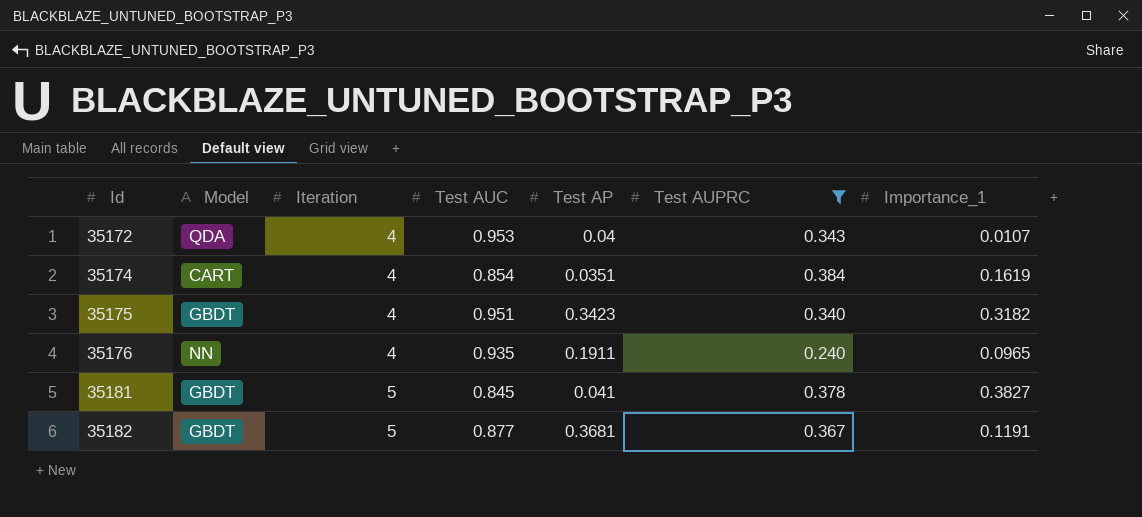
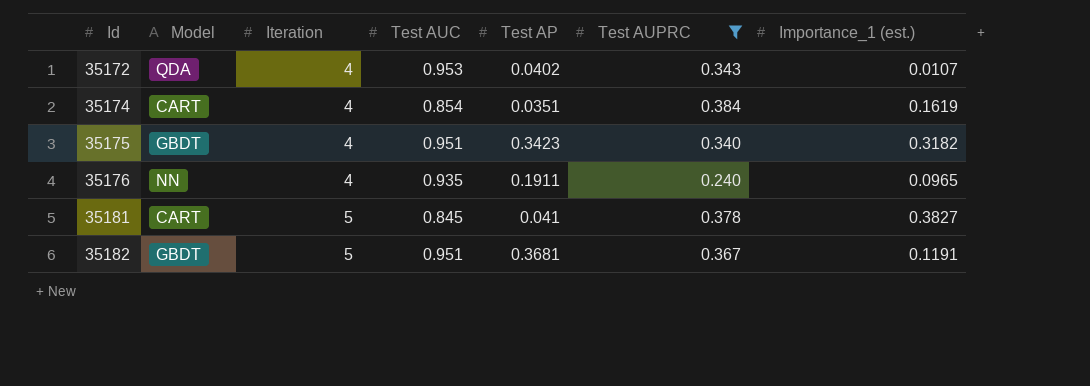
column name: Importance_1 -> Importance_1 (est.)
35172 | Test AP: 0.04 -> 0.0402
35181 | Model: GBDT -> CART
35182 | Test AUC: 0.877 -> 0.951

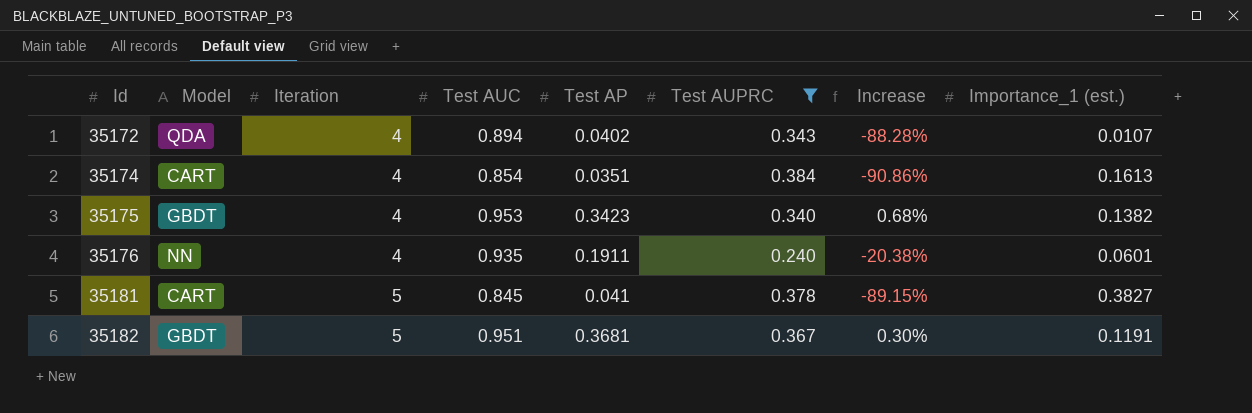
column Increase | formula: none -> ([Test AP] - [Test AUPRC]) / [Test AUPRC]
35172 | Test AUC: 0.953 -> 0.894
35174 | Importance_1 (est.): 0.1619 -> 0.1613
35175 | Test AUC: 0.951 -> 0.953
35175 | Importance_1 (est.): 0.3182 -> 0.1382
35176 | Importance_1 (est.): 0.0965 -> 0.0601

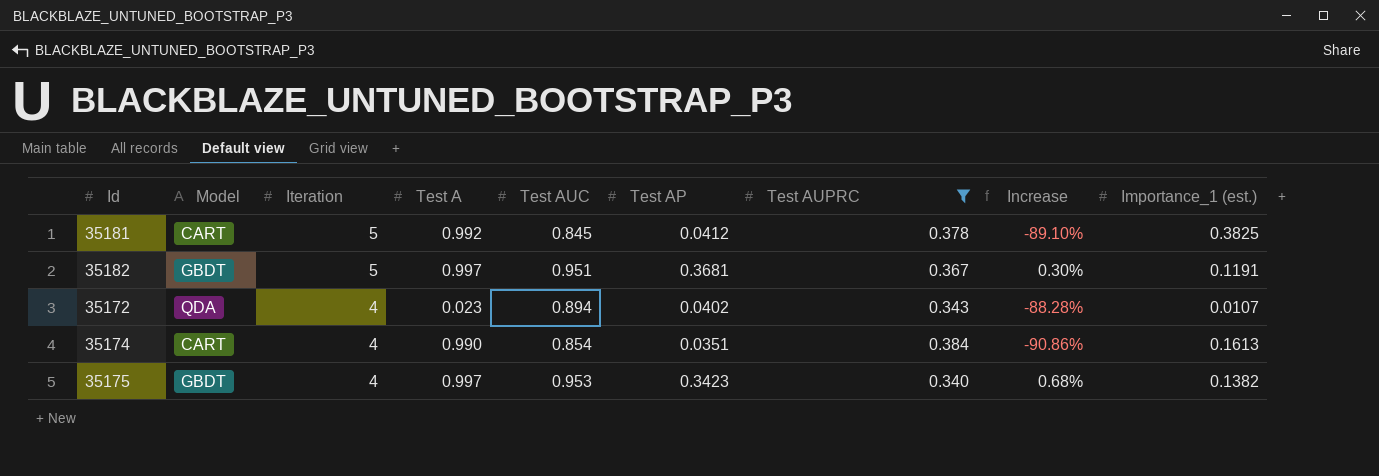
row order: Id ascending -> Iteration descending
column Test A | position: none -> 4
row 35176: NN | 4 | 0.935 | 0.1911 | 0.240 | -20.38% | 0.0601 -> none
35181 | Test AP: 0.041 -> 0.0412
35181 | Increase: -89.15% -> -89.10%
35181 | Importance_1 (est.): 0.3827 -> 0.3825

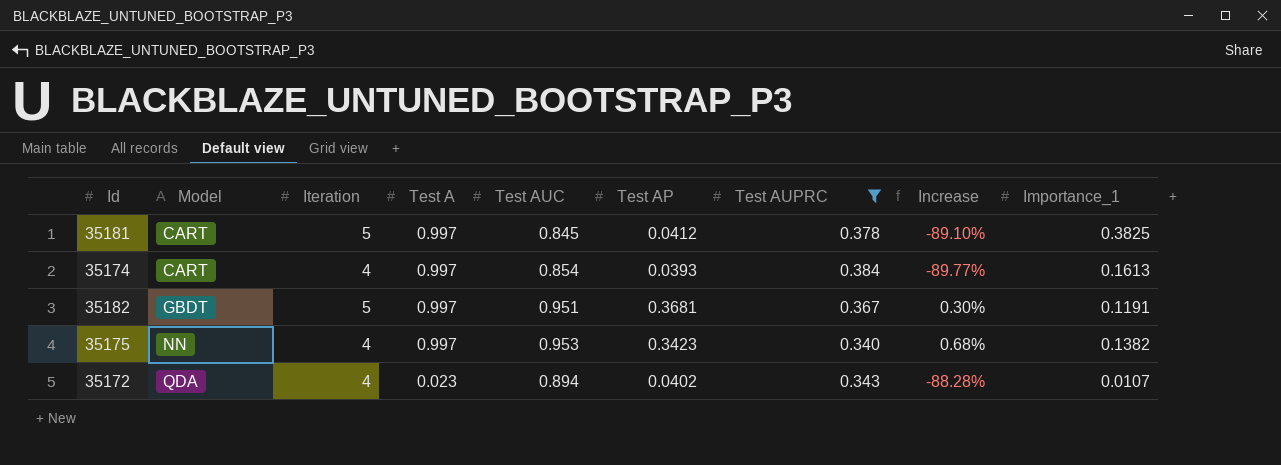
row order: Iteration descending -> Model ascending
column name: Importance_1 (est.) -> Importance_1
35181 | Test A: 0.992 -> 0.997
35174 | Test A: 0.990 -> 0.997
35174 | Test AP: 0.0351 -> 0.0393
35174 | Increase: -90.86% -> -89.77%
35175 | Model: GBDT -> NN

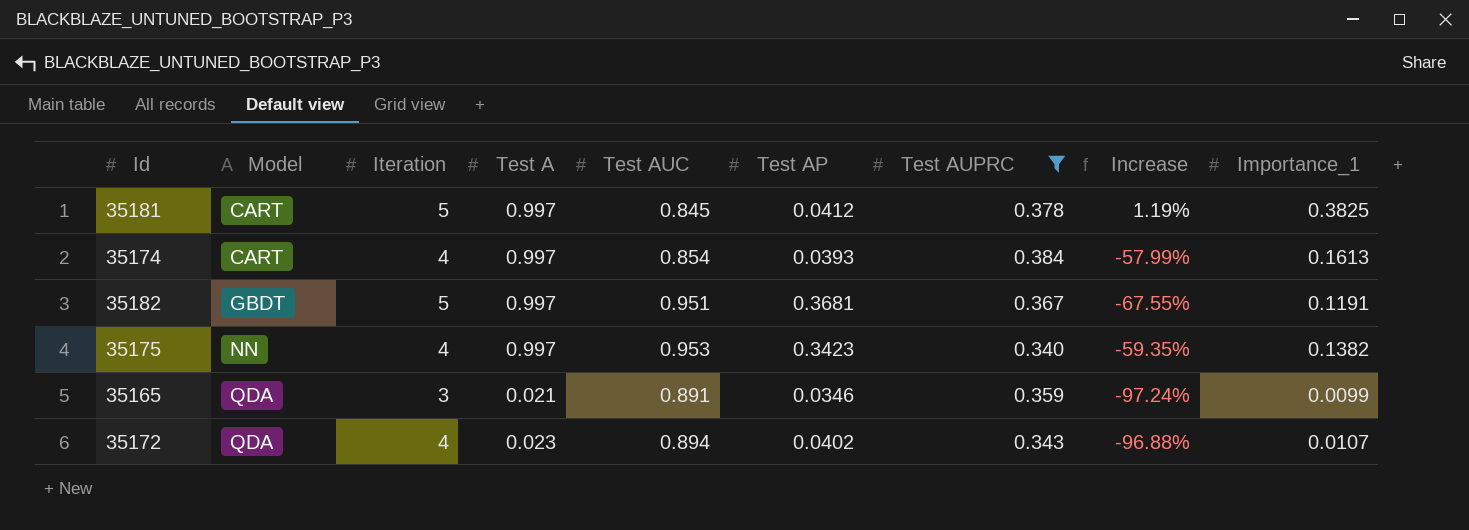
column Increase | formula: ([Test AP] - [Test AUPRC]) / [Test AUPRC] -> ([Importance_1] - [Test AUPRC]) / [Test AUPRC]
row 35165: none -> QDA | 3 | 0.021 | 0.891 | 0.0346 | 0.359 | -97.24% | 0.0099

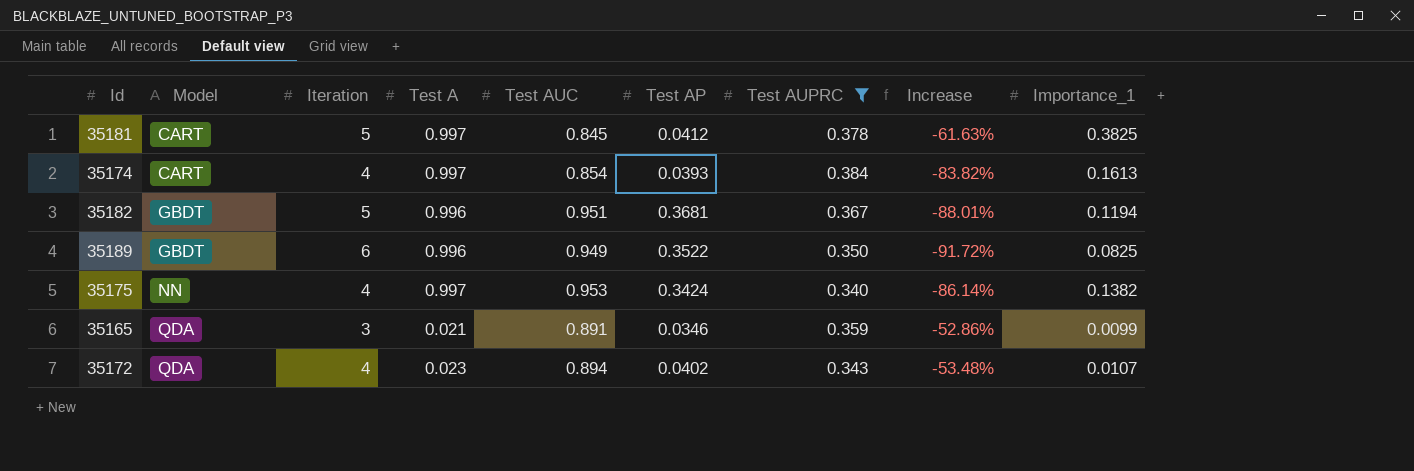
column Increase | formula: ([Importance_1] - [Test AUPRC]) / [Test AUPRC] -> ([Importance_1] - [Test A]) / [Test A]
35182 | Test A: 0.997 -> 0.996
35182 | Importance_1: 0.1191 -> 0.1194
row 35189: none -> GBDT | 6 | 0.996 | 0.949 | 0.3522 | 0.350 | -91.72% | 0.0825
35175 | Test AP: 0.3423 -> 0.3424

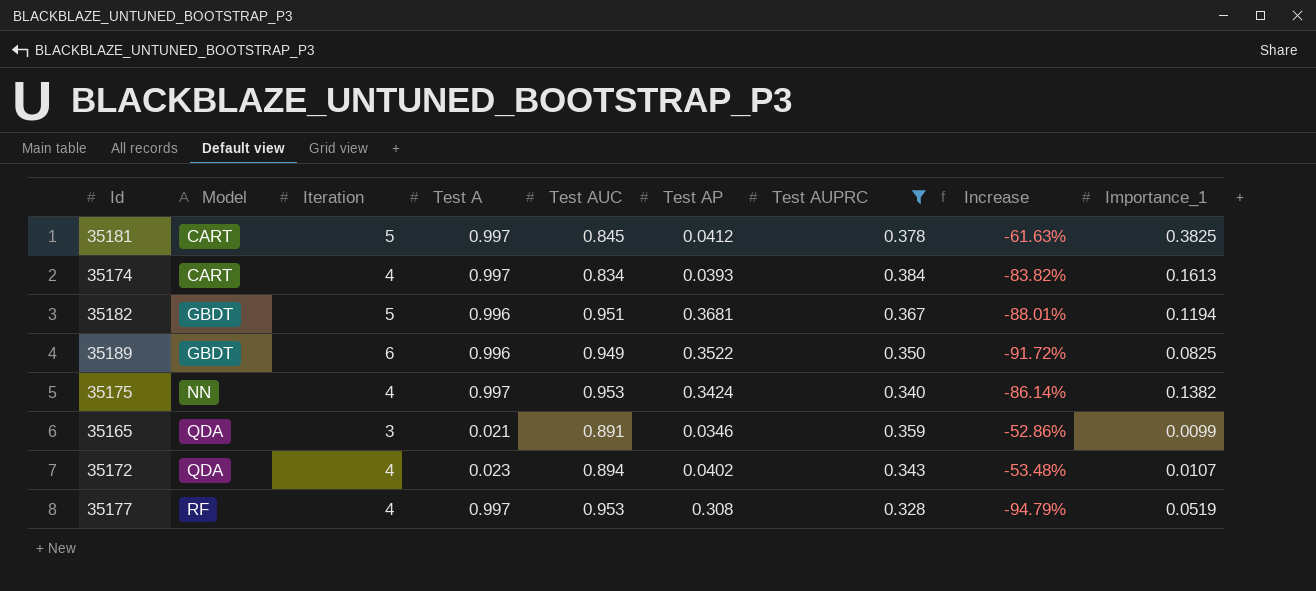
35174 | Test AUC: 0.854 -> 0.834
row 35177: none -> RF | 4 | 0.997 | 0.953 | 0.308 | 0.328 | -94.79% | 0.0519

